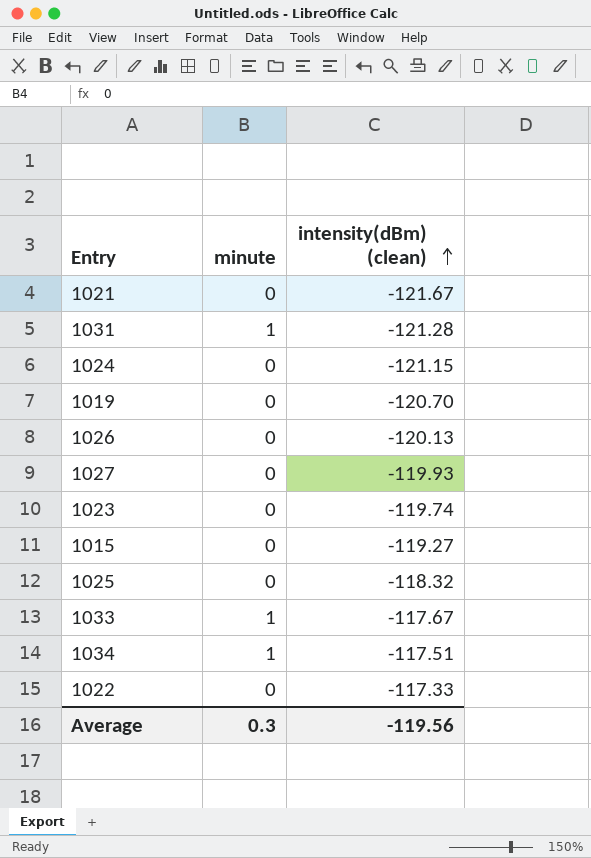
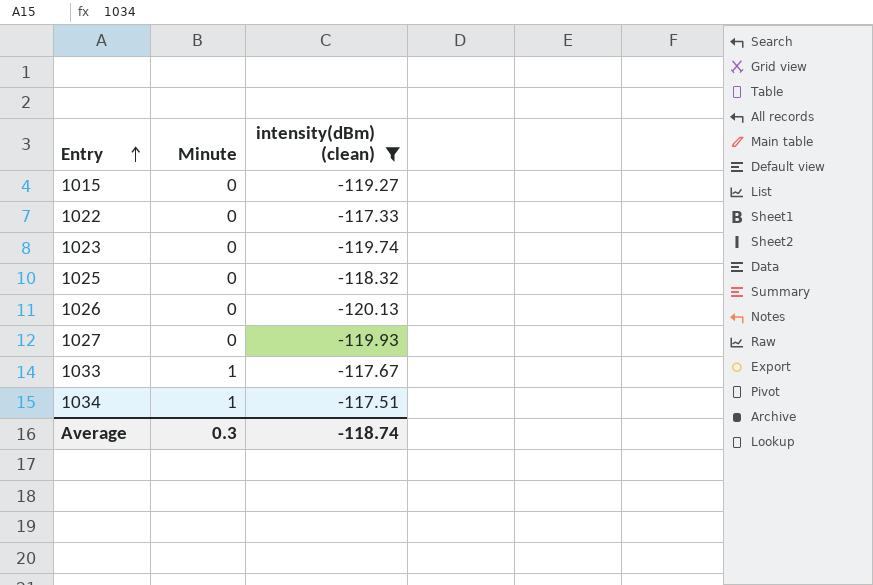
filter: none -> intensity(dBm) (clean) >= -120.13
row order: intensity(dBm) (clean) ascending -> Entry ascending
column name: minute -> Minute
Average | intensity(dBm) (clean): -119.56 -> -118.74

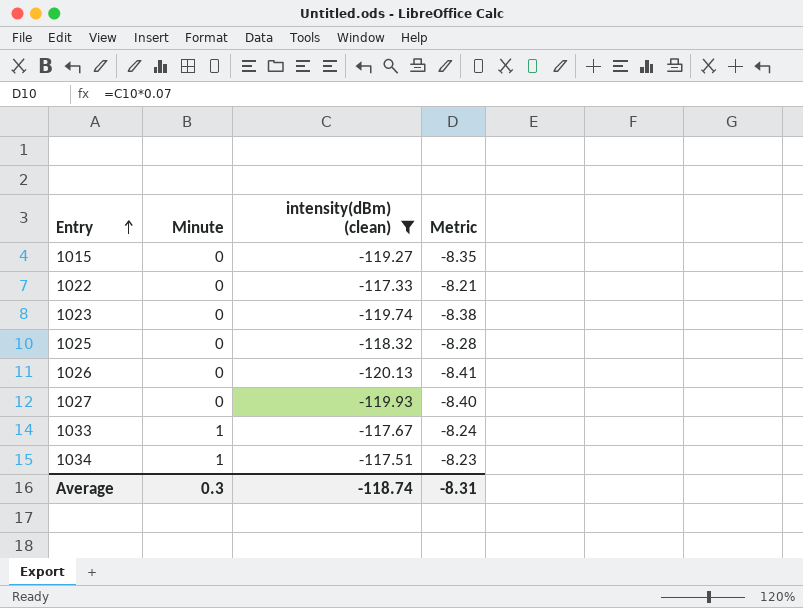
column Metric | formula: none -> [intensity(dBm) (clean)] * 0.07

